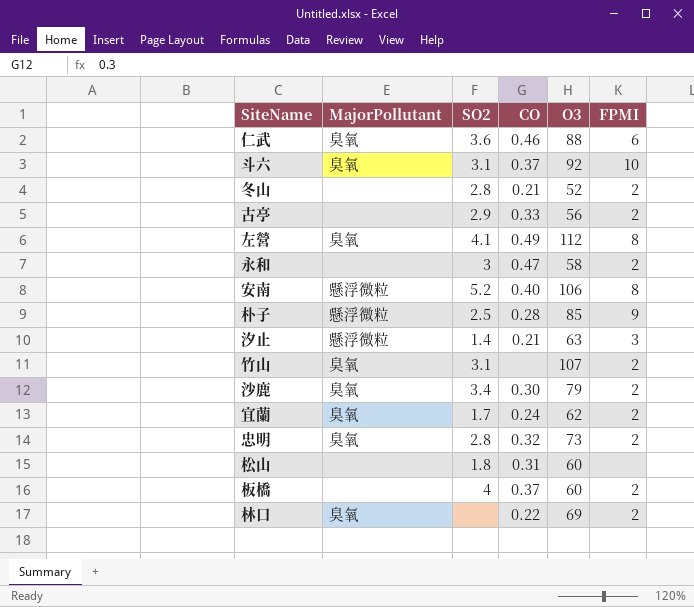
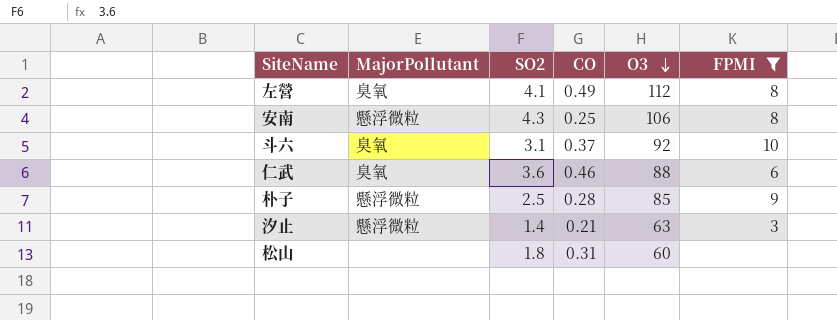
filter: none -> FPMI != 2
row order: none -> O3 descending
安南 | SO2: 5.2 -> 4.3
安南 | CO: 0.40 -> 0.25

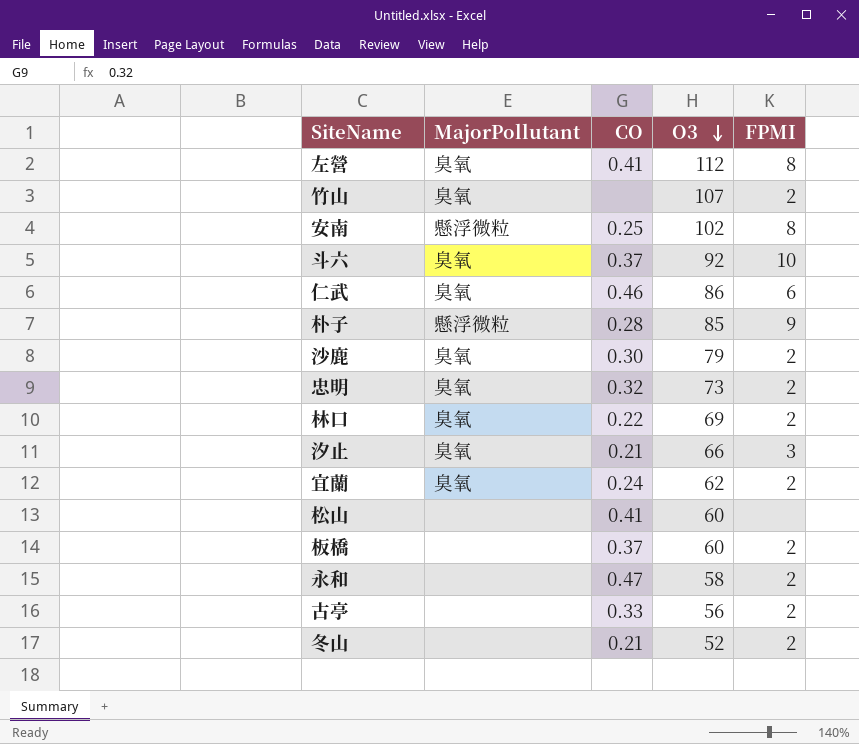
filter: FPMI != 2 -> none
column SO2 | position: 3 -> none
左營 | CO: 0.49 -> 0.41
安南 | O3: 106 -> 102
仁武 | O3: 88 -> 86
汐止 | MajorPollutant: 懸浮微粒 -> 臭氧
汐止 | O3: 63 -> 66
松山 | CO: 0.31 -> 0.41

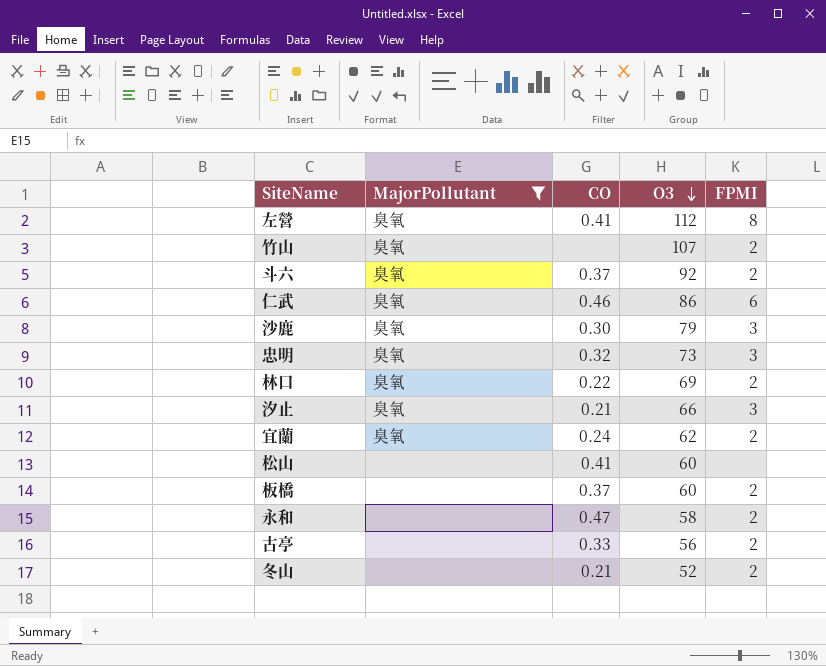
filter: none -> MajorPollutant != 懸浮微粒
斗六 | FPMI: 10 -> 2
沙鹿 | FPMI: 2 -> 3
忠明 | FPMI: 2 -> 3

